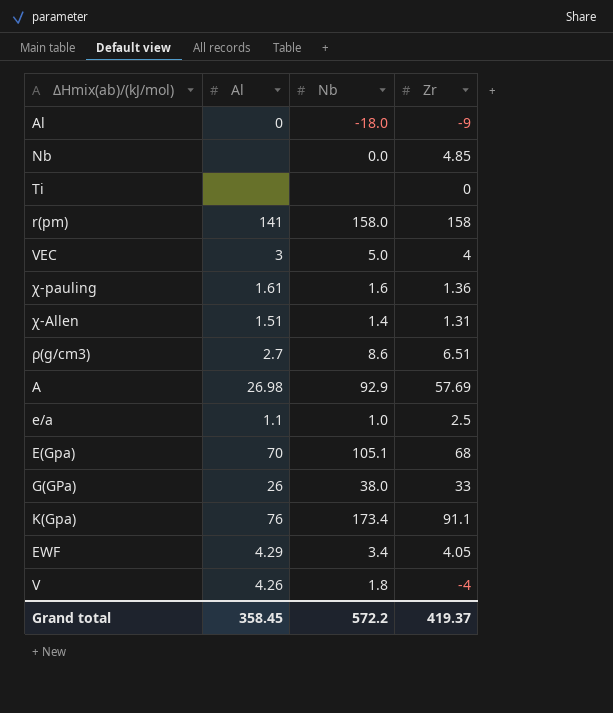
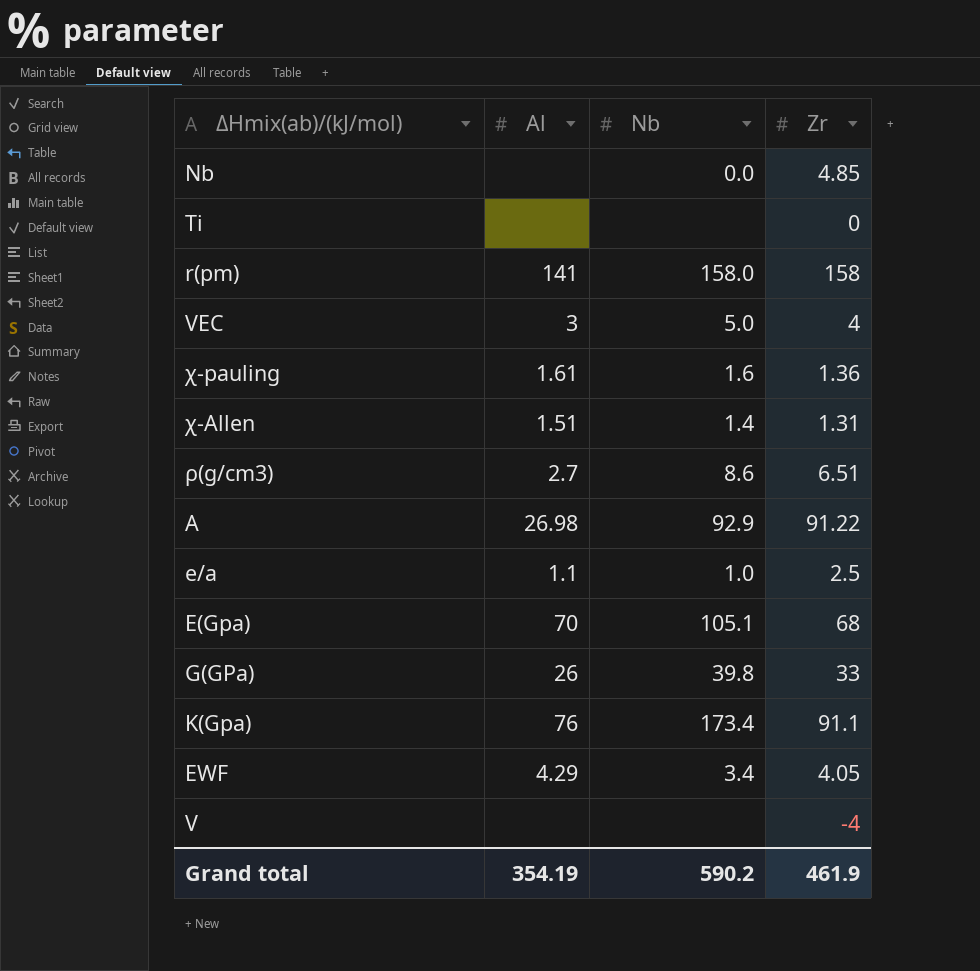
row Al: 0 | -18.0 | -9 -> none
A | Zr: 57.69 -> 91.22
G(GPa) | Nb: 38.0 -> 39.8
V | Al: 4.26 -> none
V | Nb: 1.8 -> none
Grand total | Al: 358.45 -> 354.19
Grand total | Nb: 572.2 -> 590.2
Grand total | Zr: 419.37 -> 461.9

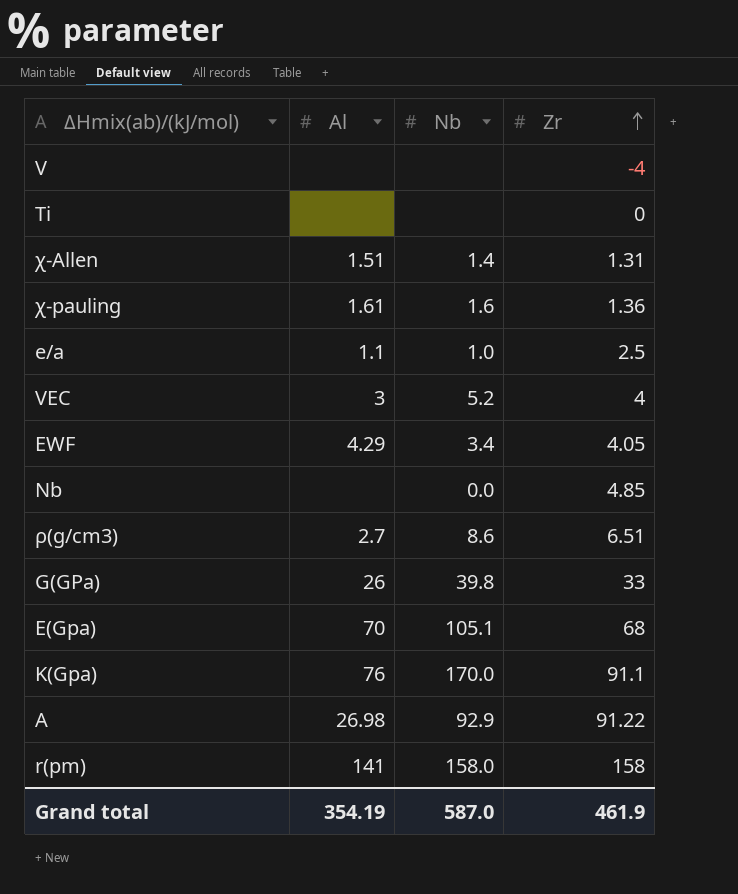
row order: none -> Zr ascending
VEC | Nb: 5.0 -> 5.2
K(Gpa) | Nb: 173.4 -> 170.0
Grand total | Nb: 590.2 -> 587.0

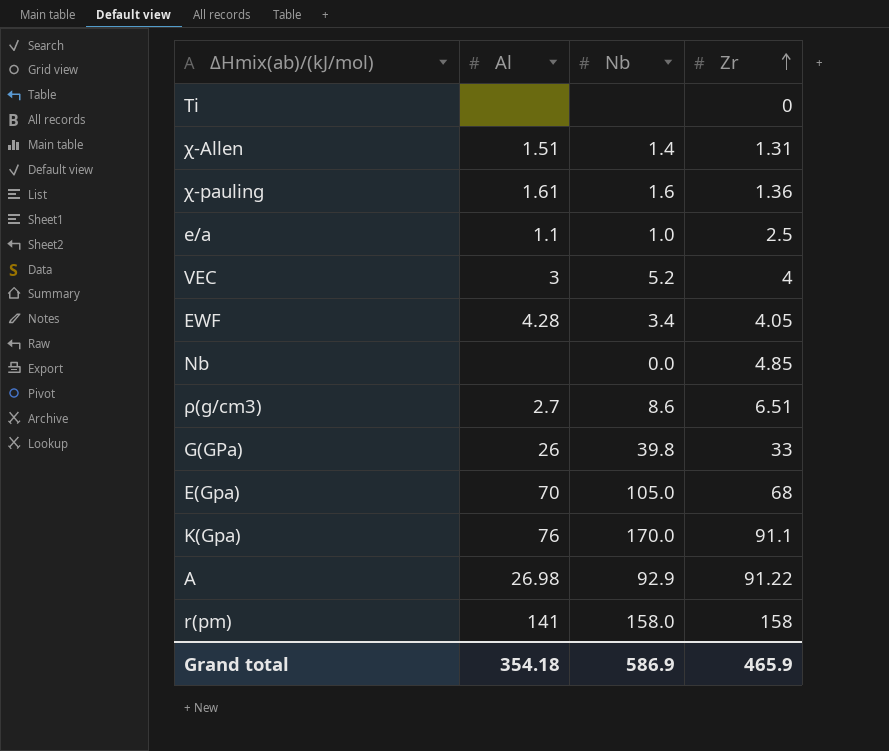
row V: none | none | -4 -> none
EWF | Al: 4.29 -> 4.28
E(Gpa) | Nb: 105.1 -> 105.0
Grand total | Al: 354.19 -> 354.18
Grand total | Nb: 587.0 -> 586.9
Grand total | Zr: 461.9 -> 465.9

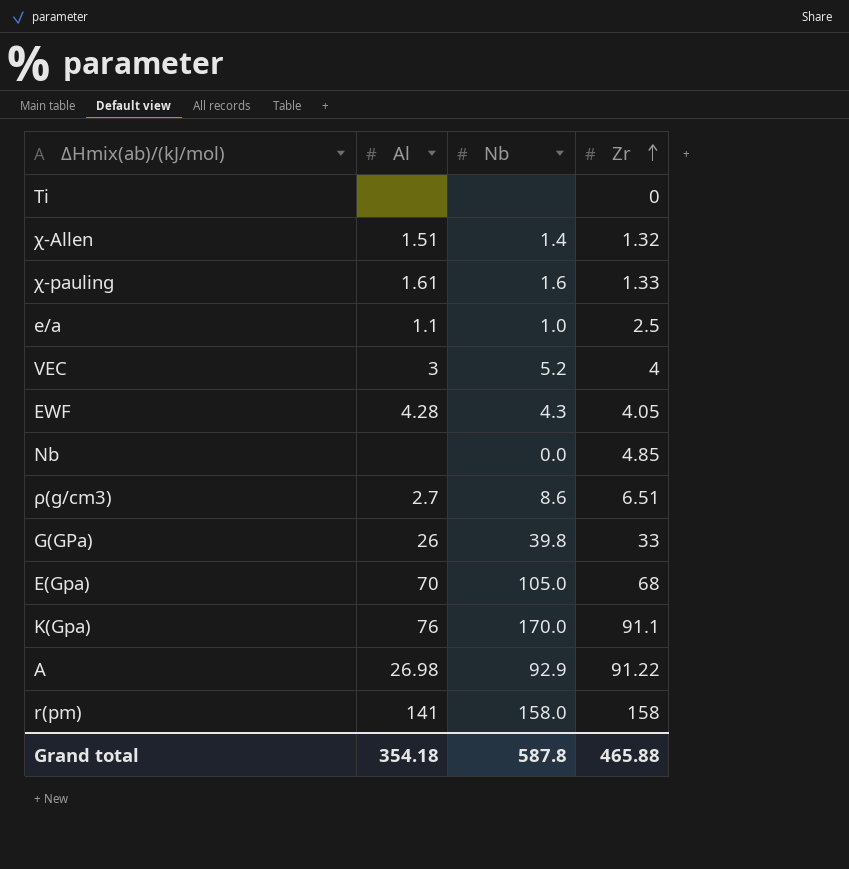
χ-Allen | Zr: 1.31 -> 1.32
χ-pauling | Zr: 1.36 -> 1.33
EWF | Nb: 3.4 -> 4.3
Grand total | Nb: 586.9 -> 587.8
Grand total | Zr: 465.9 -> 465.88

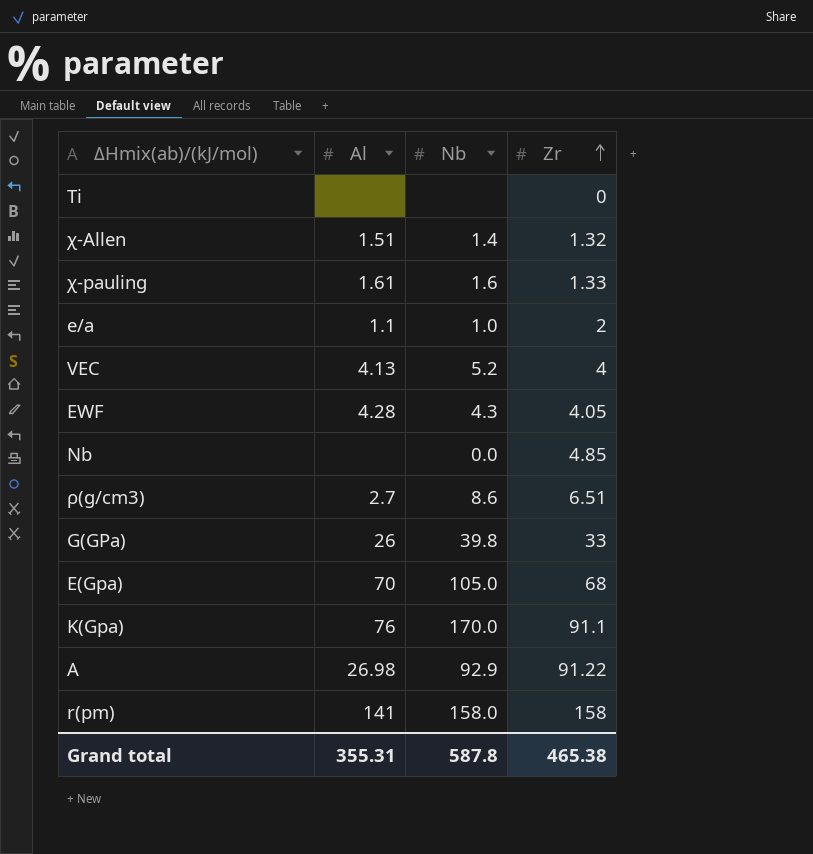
e/a | Zr: 2.5 -> 2
VEC | Al: 3 -> 4.13
Grand total | Al: 354.18 -> 355.31
Grand total | Zr: 465.88 -> 465.38

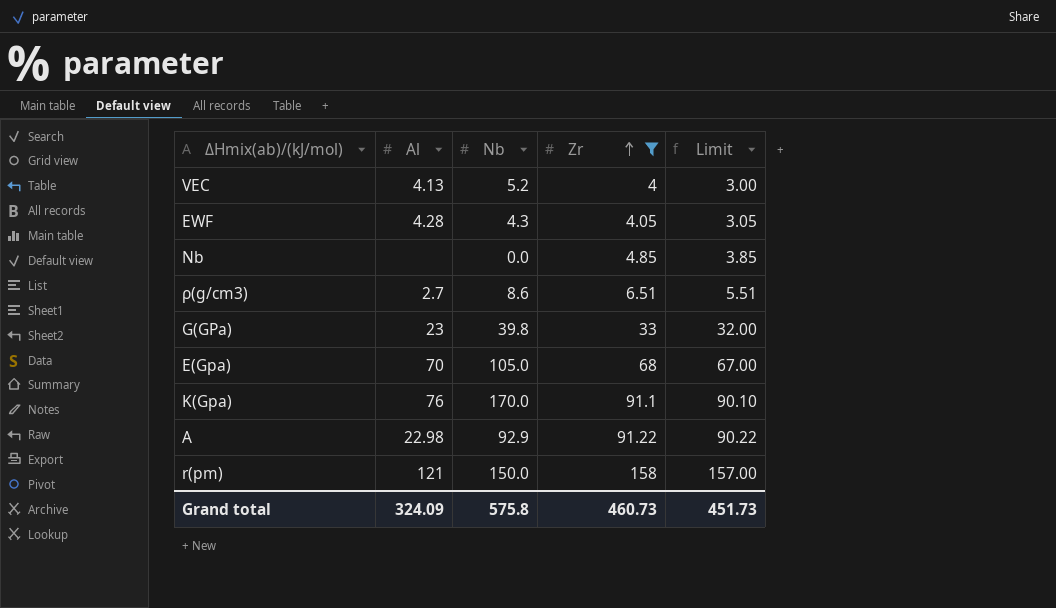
filter: none -> Zr >= 4
column Limit | formula: none -> [Zr] - 1
G(GPa) | Al: 26 -> 23
A | Al: 26.98 -> 22.98
r(pm) | Al: 141 -> 121
r(pm) | Nb: 158.0 -> 150.0
Grand total | Al: 355.31 -> 324.09
Grand total | Nb: 587.8 -> 575.8
Grand total | Zr: 465.38 -> 460.73

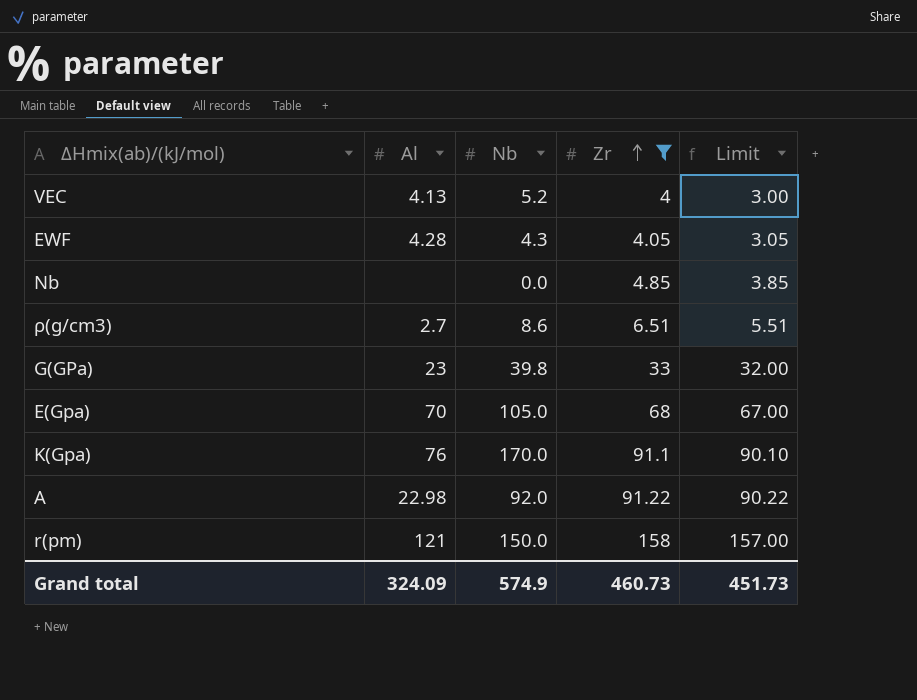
A | Nb: 92.9 -> 92.0
Grand total | Nb: 575.8 -> 574.9

